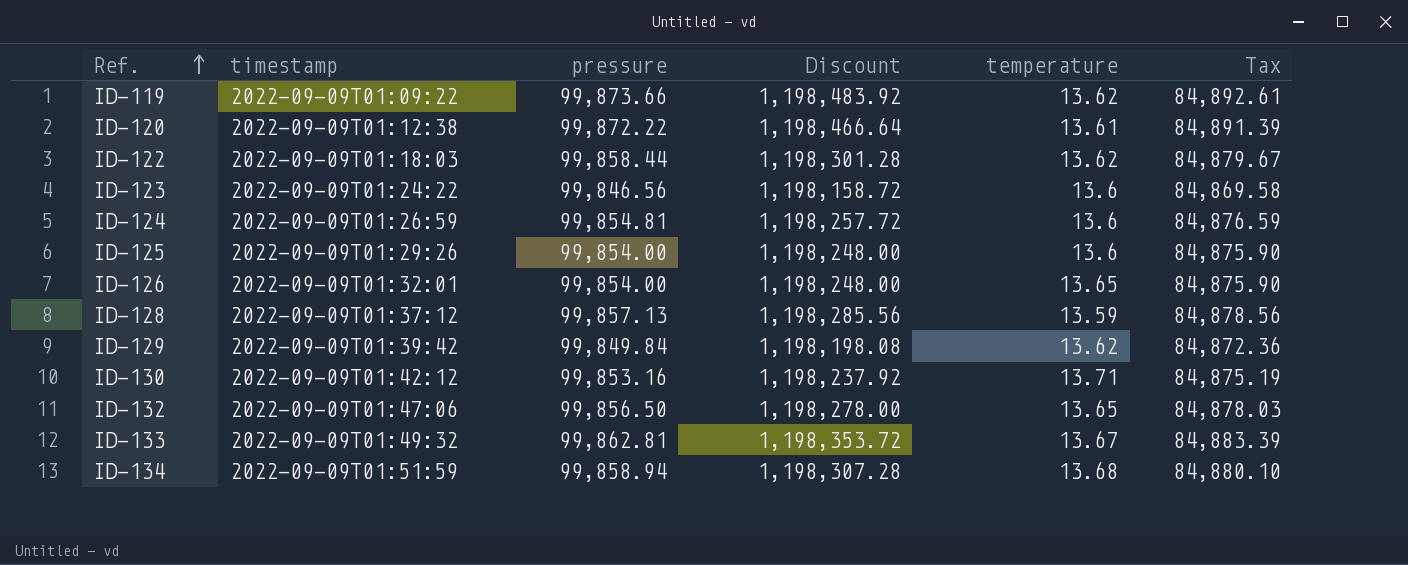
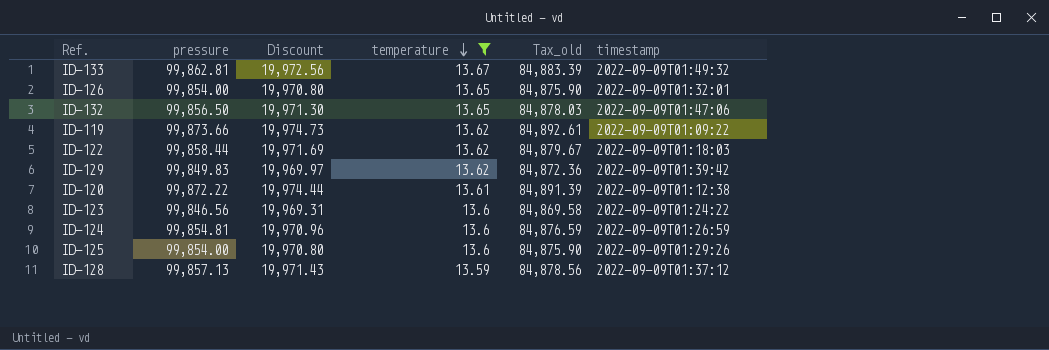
filter: none -> temperature <= 13.67
row order: Ref. ascending -> temperature descending
column Discount | formula: [pressure] * 12 -> [pressure] * 0.2
column name: Tax -> Tax_old
column timestamp | position: 2 -> 6
ID-129 | pressure: 99,849.84 -> 99,849.83

